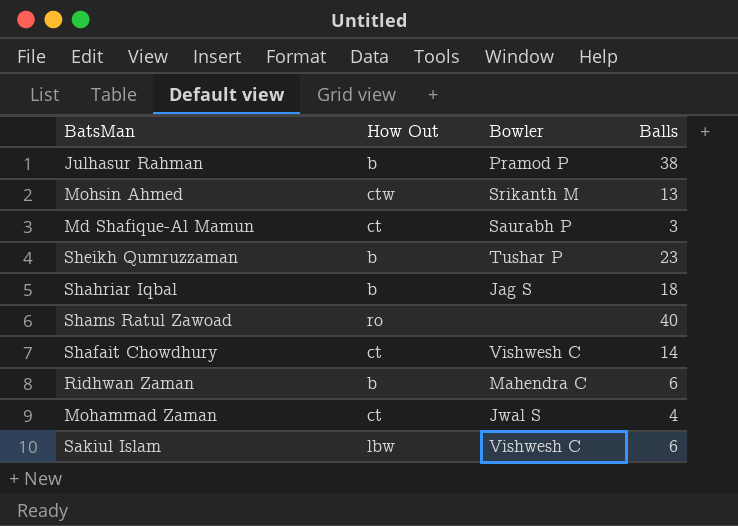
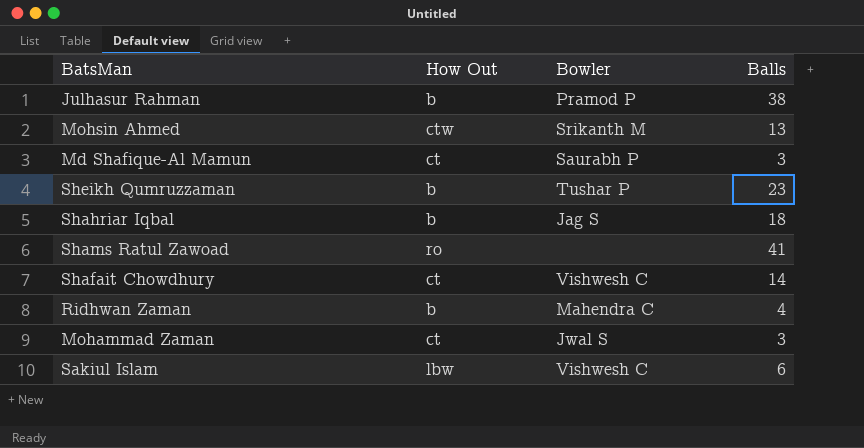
Shams Ratul Zawoad | Balls: 40 -> 41
Ridhwan Zaman | Balls: 6 -> 4
Mohammad Zaman | Balls: 4 -> 3

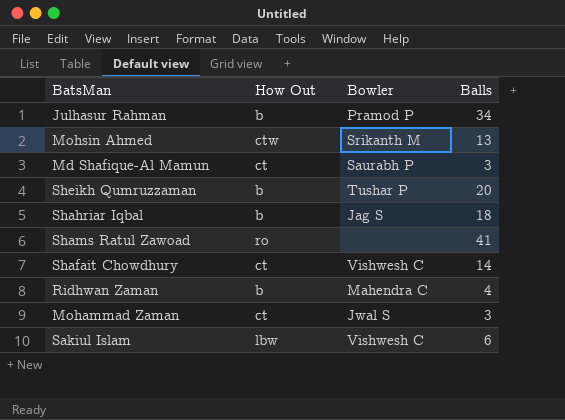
Julhasur Rahman | Balls: 38 -> 34
Sheikh Qumruzzaman | Balls: 23 -> 20

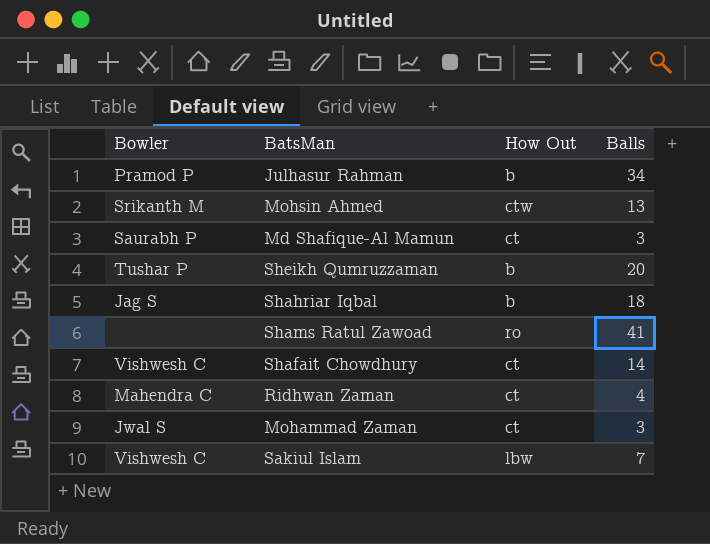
column Bowler | position: 3 -> 1
Ridhwan Zaman | How Out: b -> ct
Sakiul Islam | Balls: 6 -> 7

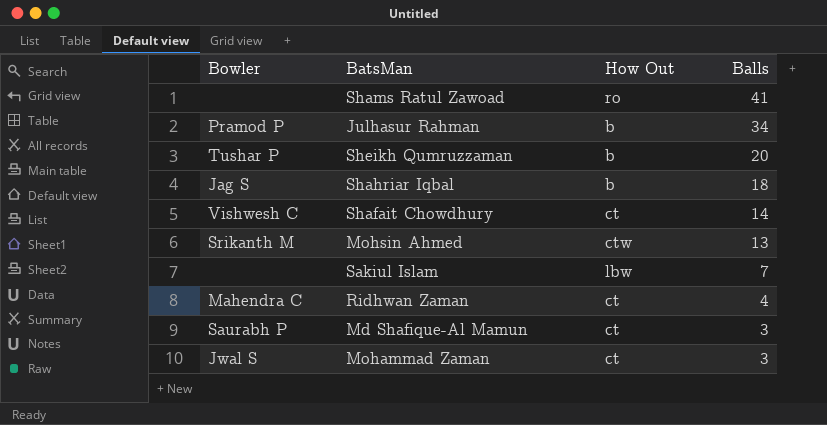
row order: none -> Balls descending
Sakiul Islam | Bowler: Vishwesh C -> none

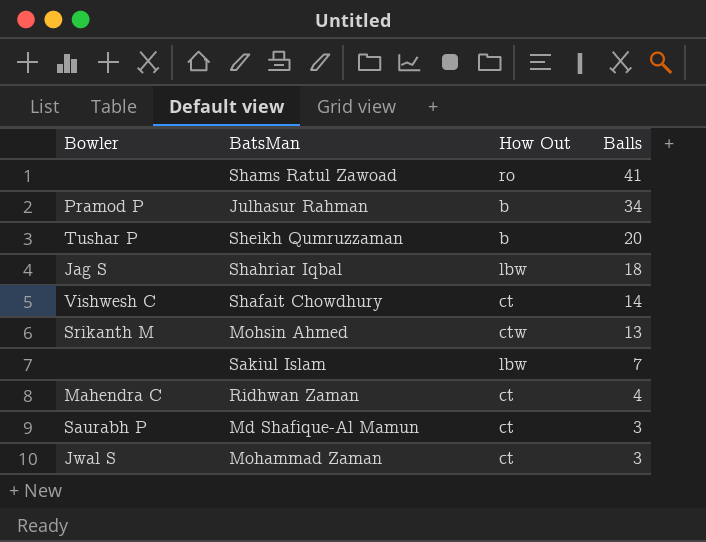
Shahriar Iqbal | How Out: b -> lbw

